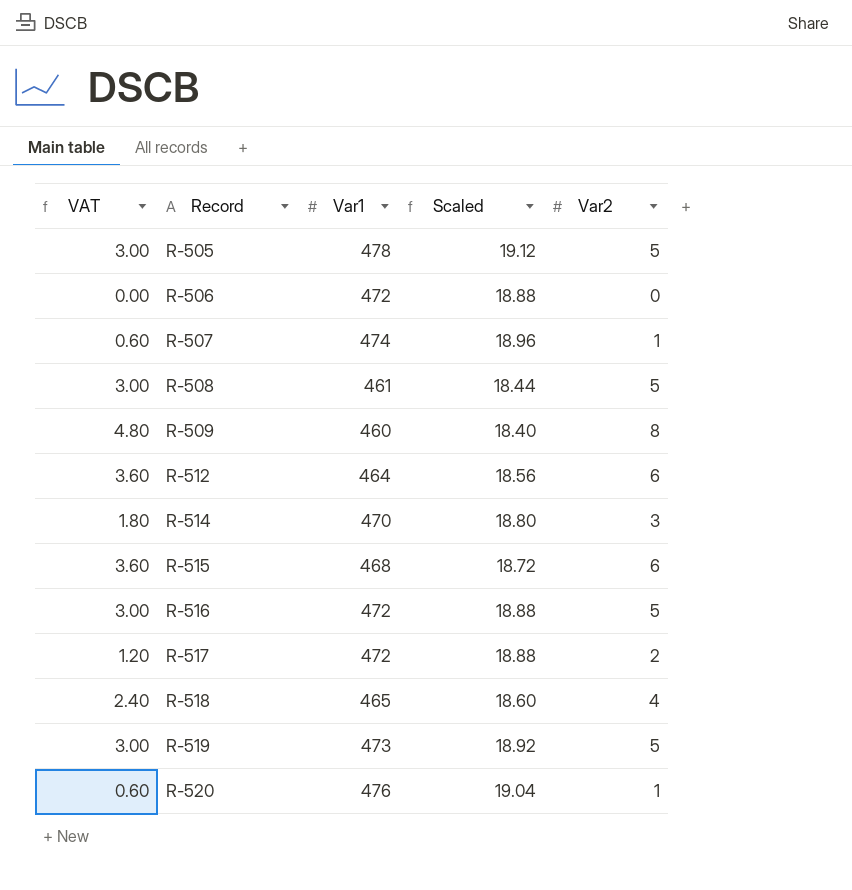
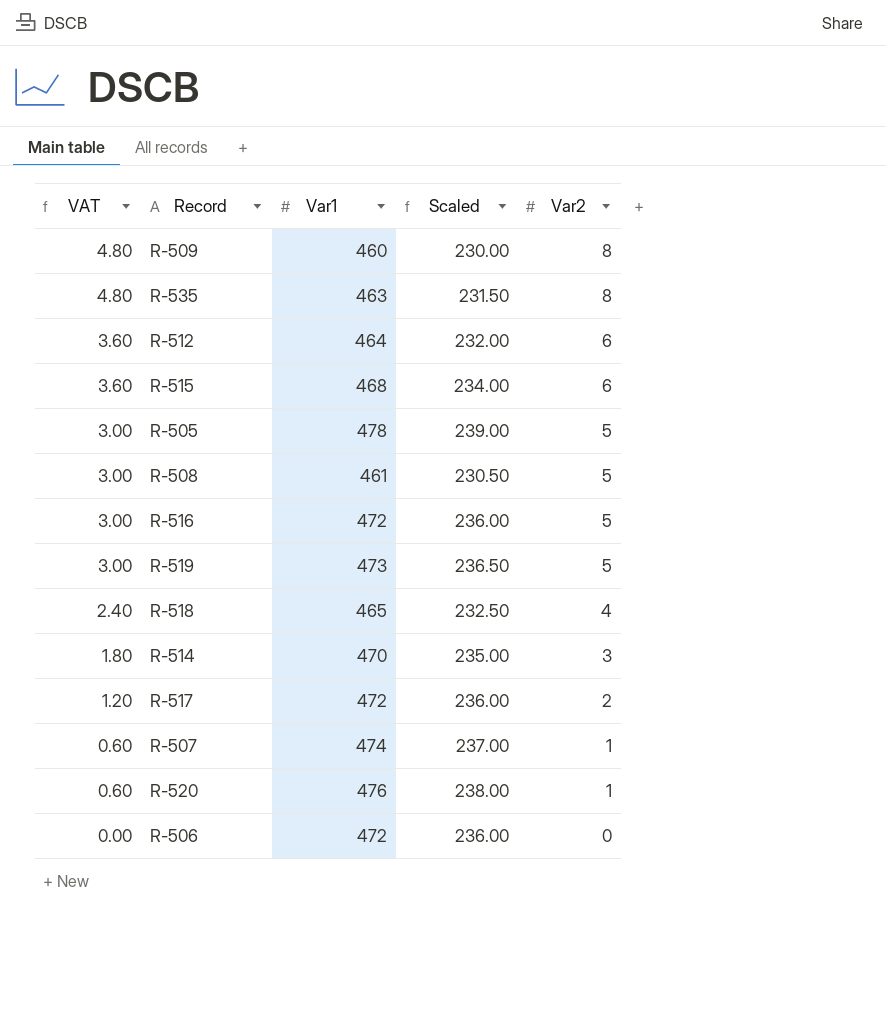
row order: Record ascending -> VAT descending
column Scaled | formula: [Var1] * 0.04 -> [Var1] * 0.5
row R-535: none -> 4.80 | 463 | 231.50 | 8

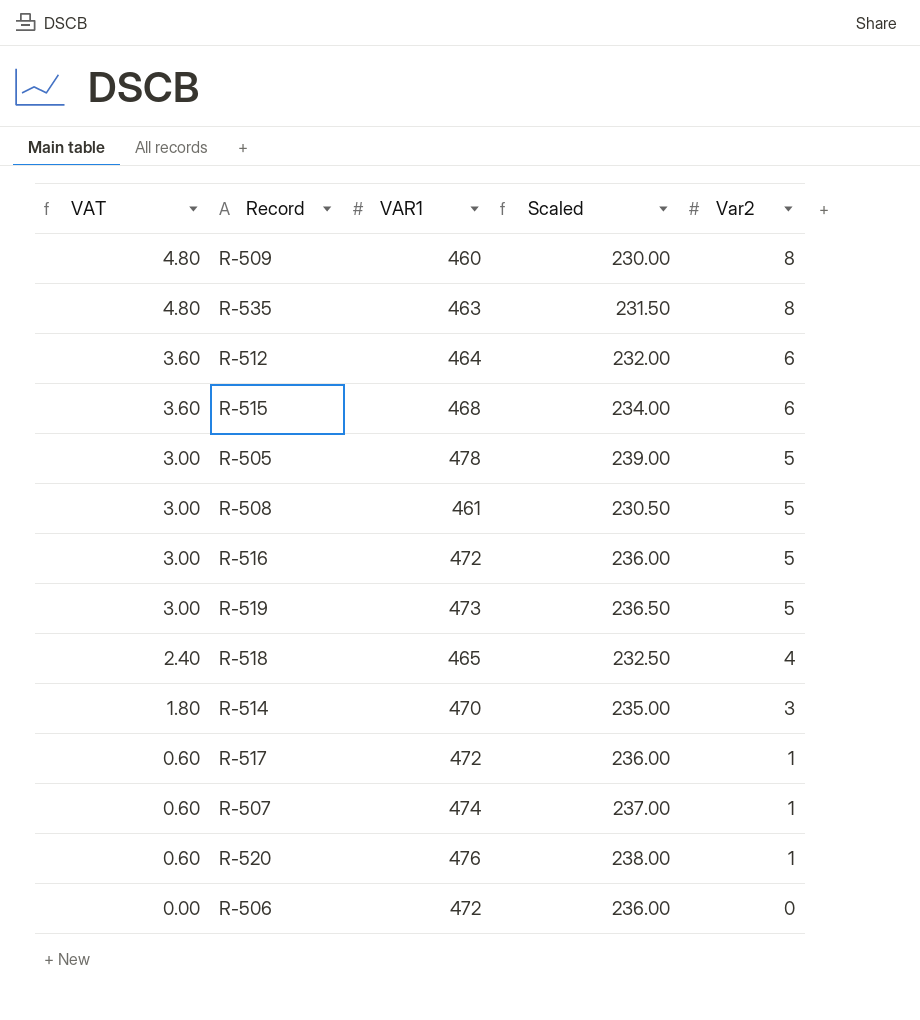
column name: Var1 -> VAR1
R-517 | VAT: 1.20 -> 0.60
R-517 | Var2: 2 -> 1

